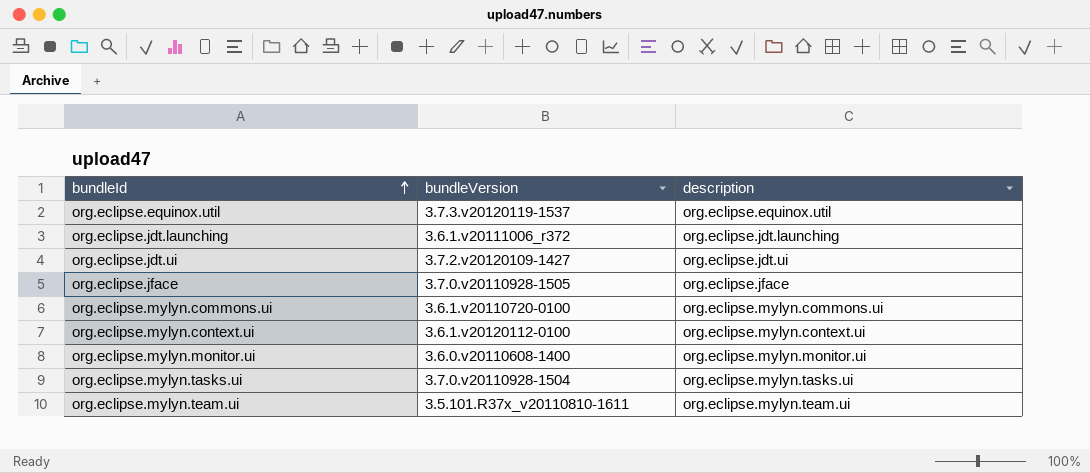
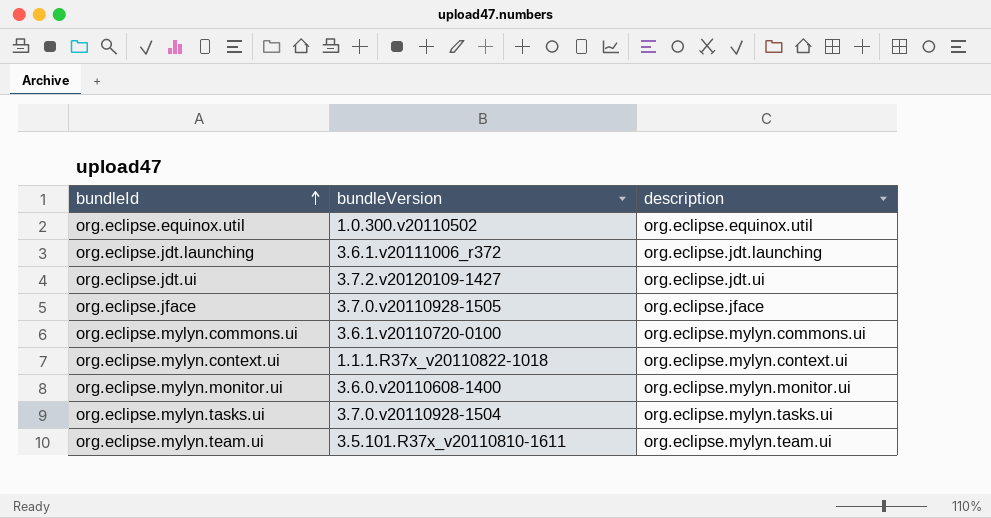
org.eclipse.equinox.util | bundleVersion: 3.7.3.v20120119-1537 -> 1.0.300.v20110502
org.eclipse.mylyn.context.ui | bundleVersion: 3.6.1.v20120112-0100 -> 1.1.1.R37x_v20110822-1018

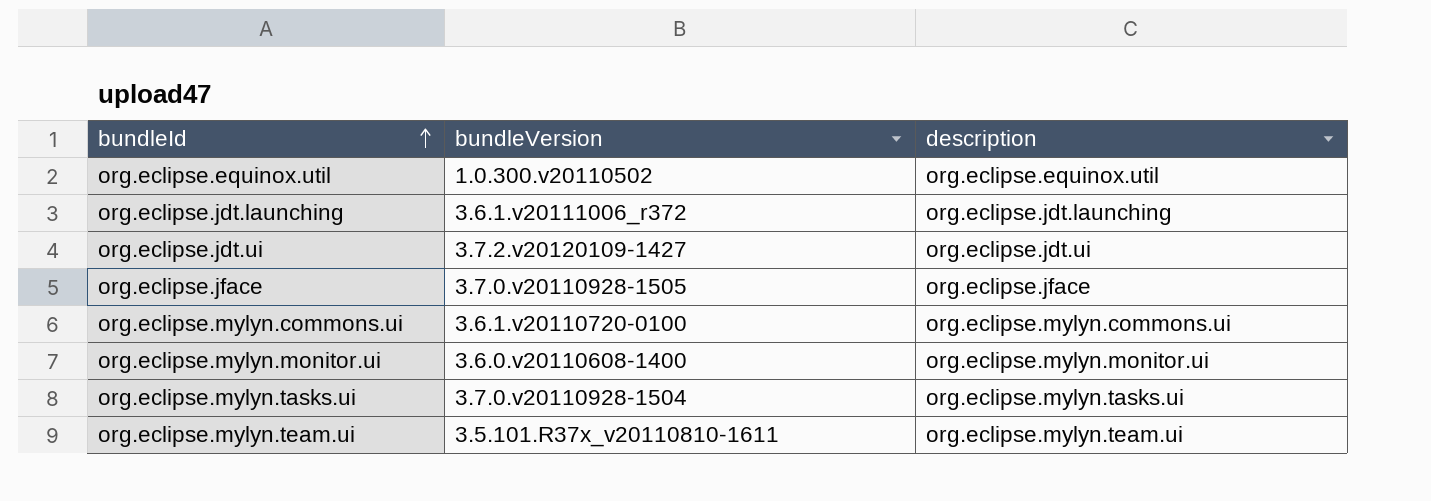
row org.eclipse.mylyn.context.ui: 1.1.1.R37x_v20110822-1018 | org.eclipse.mylyn.context.ui -> none

